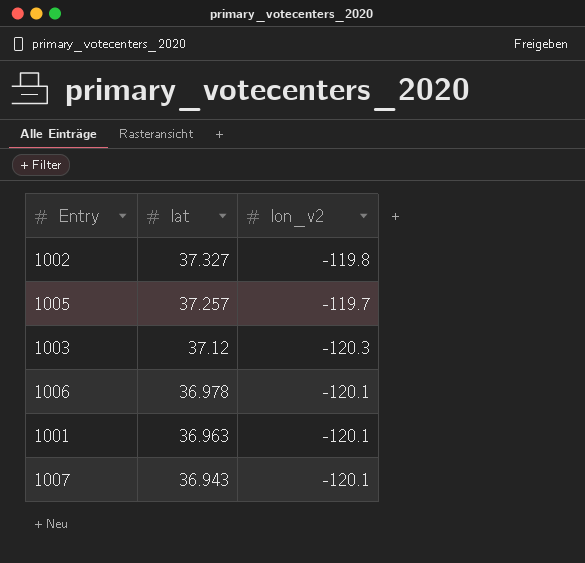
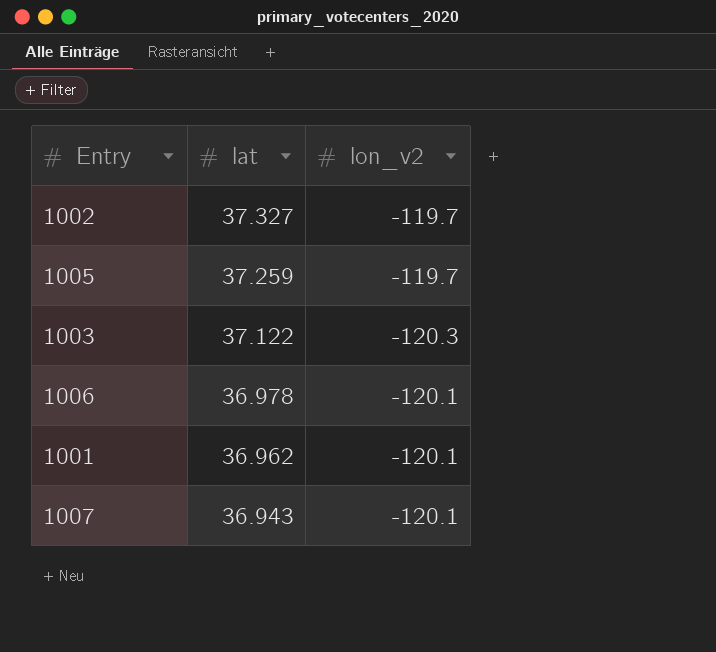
1002 | lon_v2: -119.8 -> -119.7
1005 | lat: 37.257 -> 37.259
1003 | lat: 37.12 -> 37.122
1001 | lat: 36.963 -> 36.962

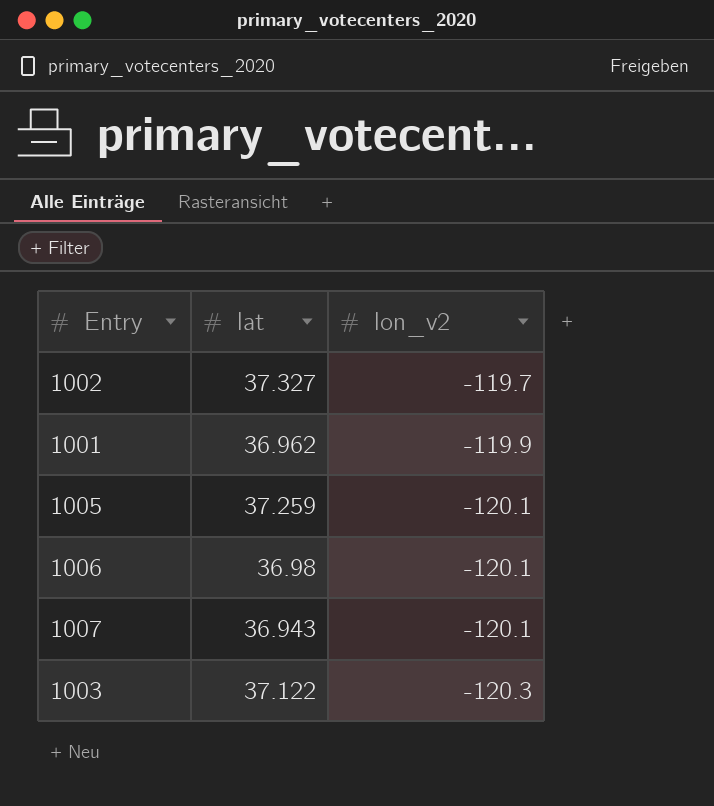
row order: lat descending -> lon_v2 descending
1001 | lon_v2: -120.1 -> -119.9
1005 | lon_v2: -119.7 -> -120.1
1006 | lat: 36.978 -> 36.98

